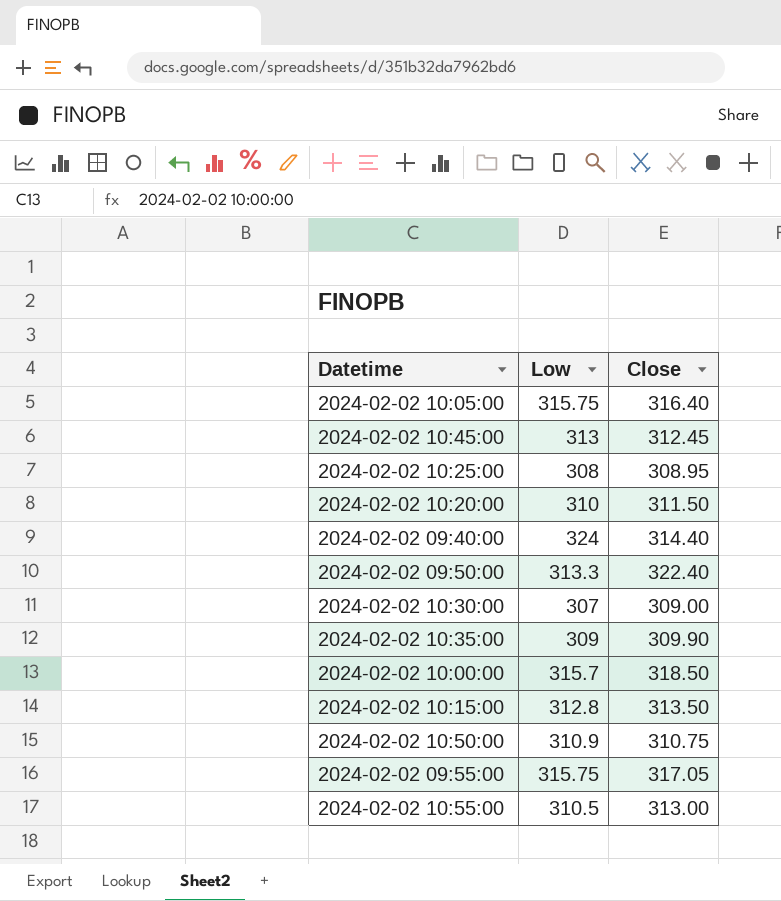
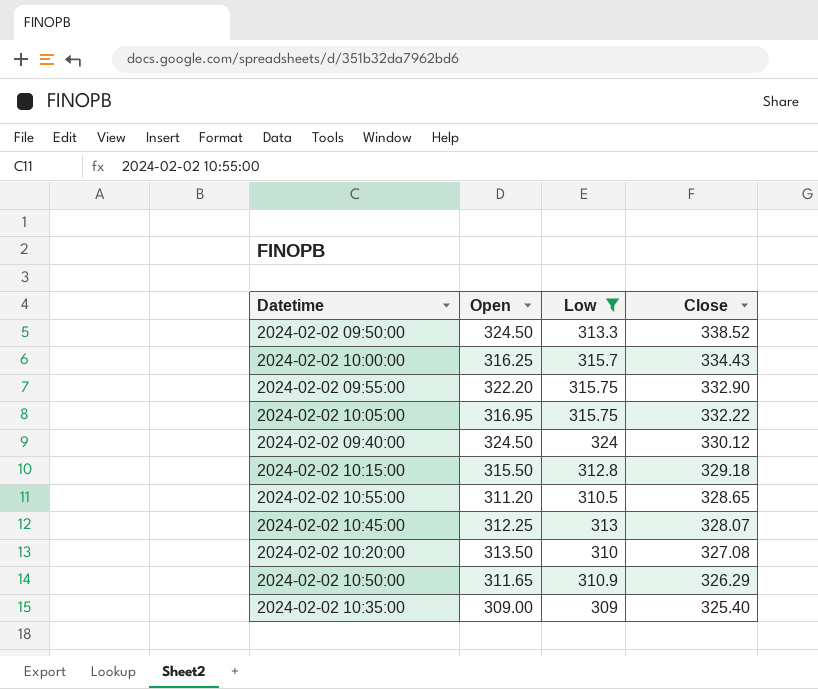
filter: none -> Low >= 309
row order: none -> Close descending
column Open | position: none -> 2
2024-02-02 09:50:00 | Close: 322.40 -> 338.52
2024-02-02 10:00:00 | Close: 318.50 -> 334.43
2024-02-02 09:55:00 | Close: 317.05 -> 332.90
2024-02-02 10:05:00 | Close: 316.40 -> 332.22
2024-02-02 09:40:00 | Close: 314.40 -> 330.12
2024-02-02 10:15:00 | Close: 313.50 -> 329.18
2024-02-02 10:55:00 | Close: 313.00 -> 328.65
2024-02-02 10:45:00 | Close: 312.45 -> 328.07
2024-02-02 10:20:00 | Close: 311.50 -> 327.08
2024-02-02 10:50:00 | Close: 310.75 -> 326.29
2024-02-02 10:35:00 | Close: 309.90 -> 325.40

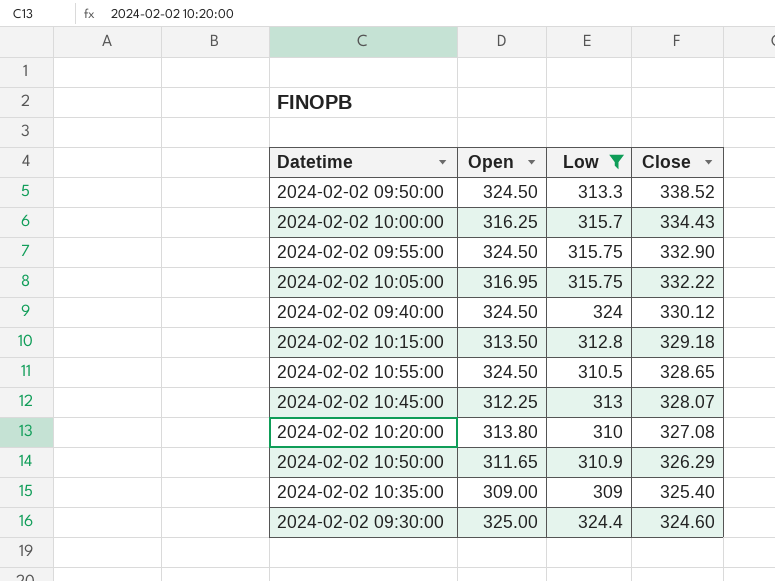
2024-02-02 09:55:00 | Open: 322.20 -> 324.50
2024-02-02 10:15:00 | Open: 315.50 -> 313.50
2024-02-02 10:55:00 | Open: 311.20 -> 324.50
2024-02-02 10:20:00 | Open: 313.50 -> 313.80
row 2024-02-02 09:30:00: none -> 325.00 | 324.4 | 324.60

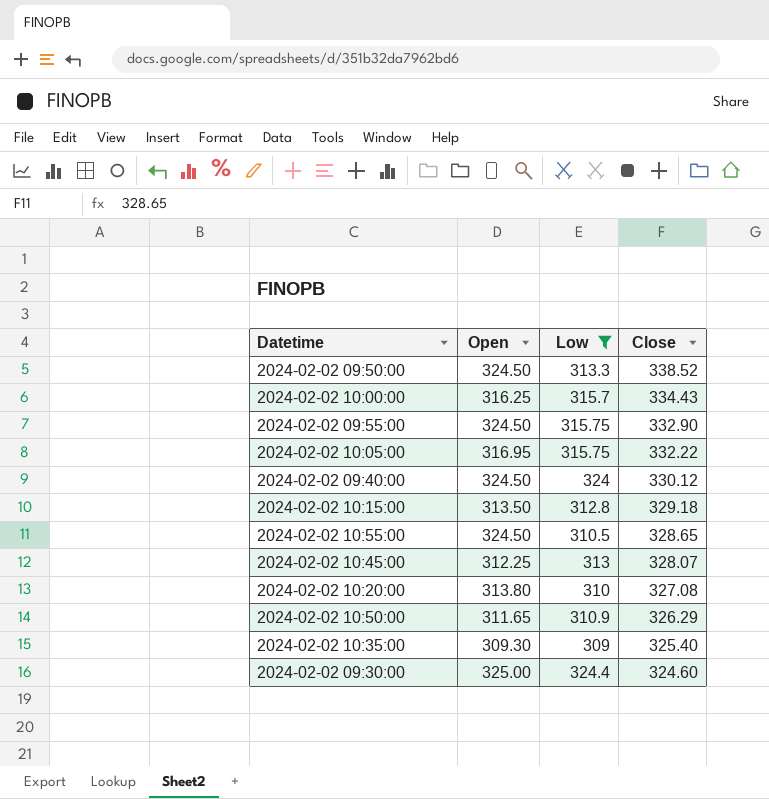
2024-02-02 10:35:00 | Open: 309.00 -> 309.30

